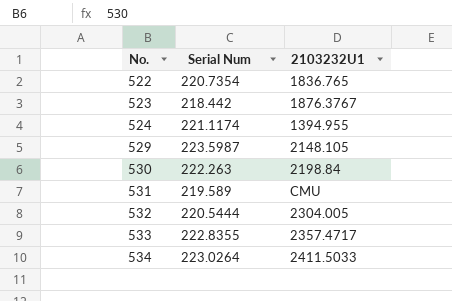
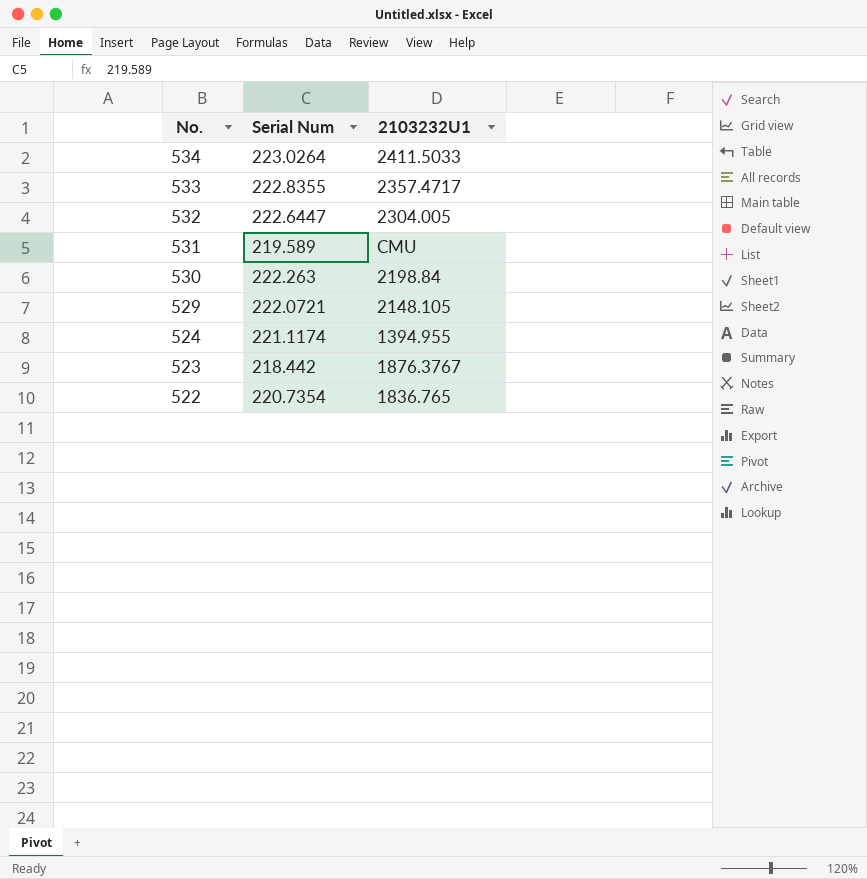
row order: No. ascending -> No. descending
532 | Serial Num: 220.5444 -> 222.6447
529 | Serial Num: 223.5987 -> 222.0721

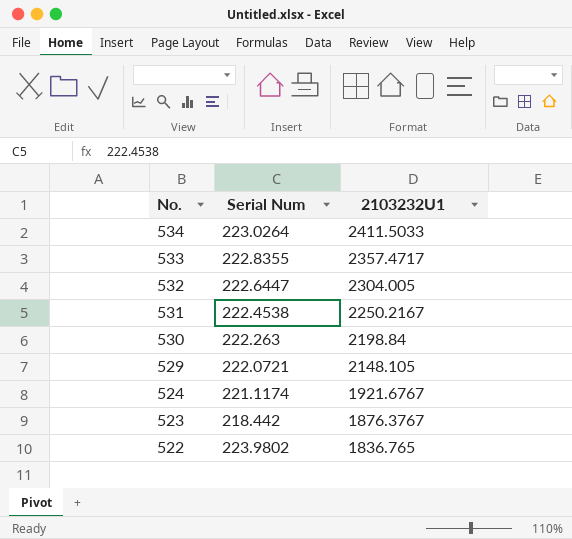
531 | Serial Num: 219.589 -> 222.4538
531 | 2103232U1: CMU -> 2250.2167
524 | 2103232U1: 1394.955 -> 1921.6767
522 | Serial Num: 220.7354 -> 223.9802

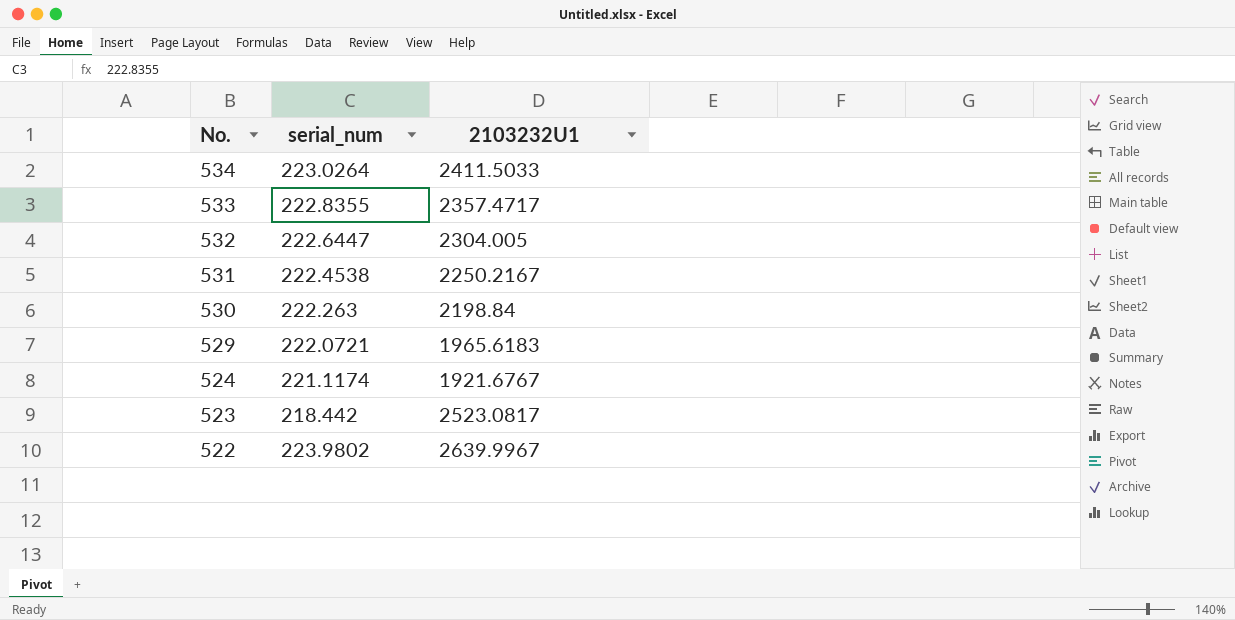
column name: Serial Num -> serial_num
529 | 2103232U1: 2148.105 -> 1965.6183
523 | 2103232U1: 1876.3767 -> 2523.0817
522 | 2103232U1: 1836.765 -> 2639.9967

